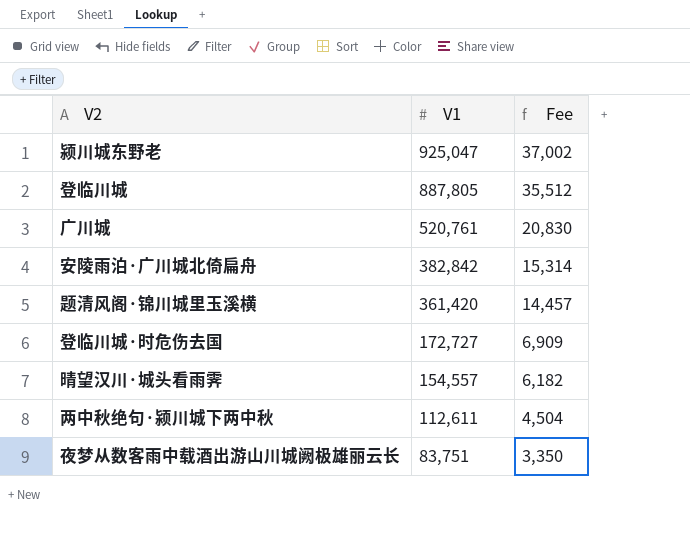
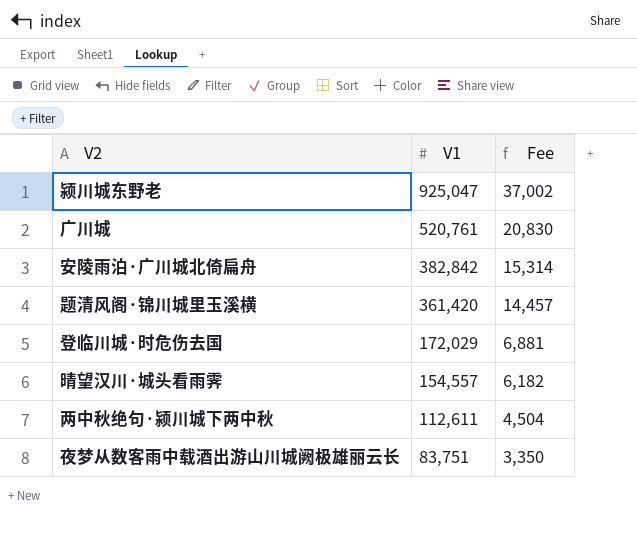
row 登临川城: 887,805 | 35,512 -> none
登临川城·时危伤去国 | V1: 172,727 -> 172,029
登临川城·时危伤去国 | Fee: 6,909 -> 6,881

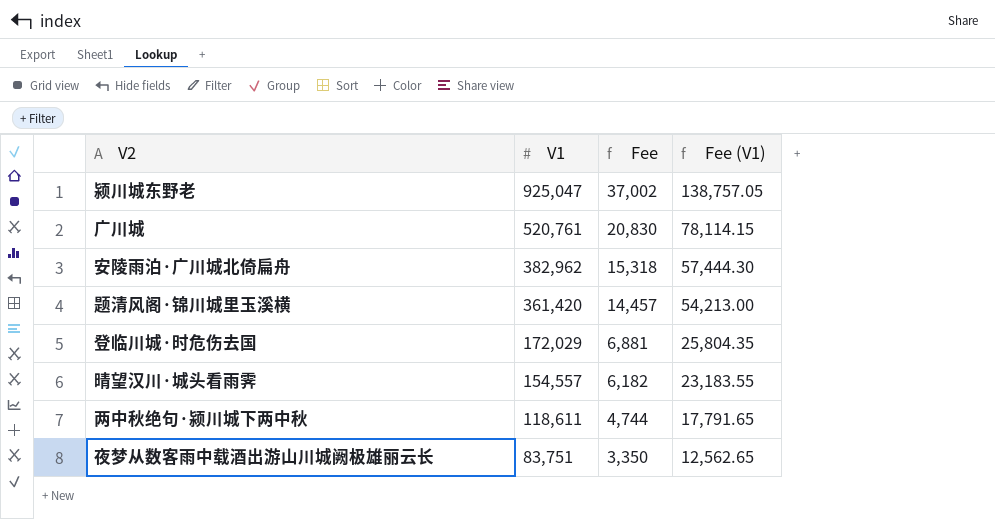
column Fee (V1) | formula: none -> [V1] * 0.15
安陵雨泊·广川城北倚扁舟 | V1: 382,842 -> 382,962
安陵雨泊·广川城北倚扁舟 | Fee: 15,314 -> 15,318
两中秋绝句·颍川城下两中秋 | V1: 112,611 -> 118,611
两中秋绝句·颍川城下两中秋 | Fee: 4,504 -> 4,744

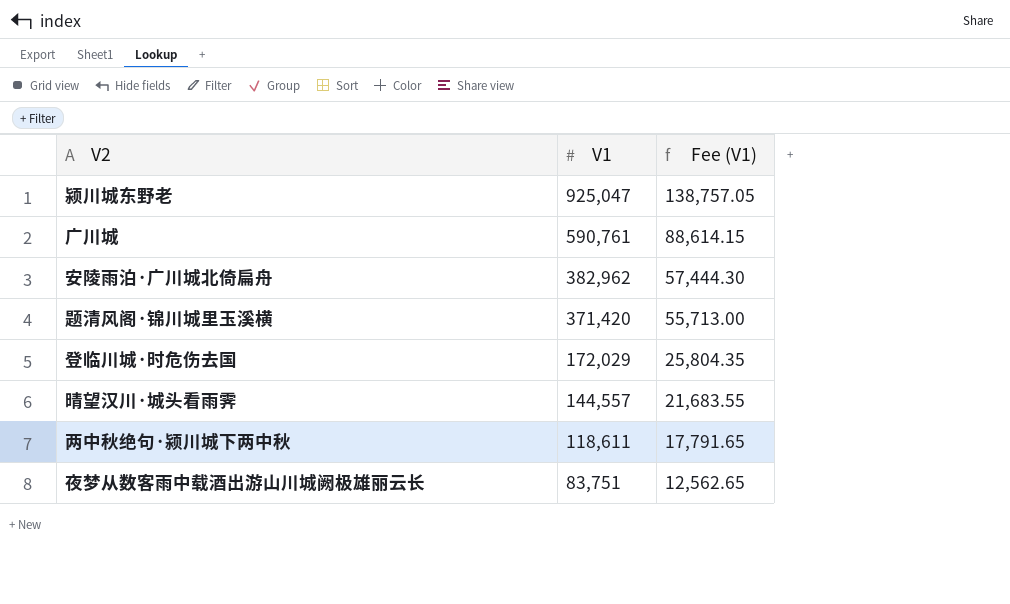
column Fee | formula: [V1] * 0.04 -> none
广川城 | V1: 520,761 -> 590,761
广川城 | Fee (V1): 78,114.15 -> 88,614.15
题清风阁·锦川城里玉溪横 | V1: 361,420 -> 371,420
题清风阁·锦川城里玉溪横 | Fee (V1): 54,213.00 -> 55,713.00
晴望汉川·城头看雨霁 | V1: 154,557 -> 144,557
晴望汉川·城头看雨霁 | Fee (V1): 23,183.55 -> 21,683.55

